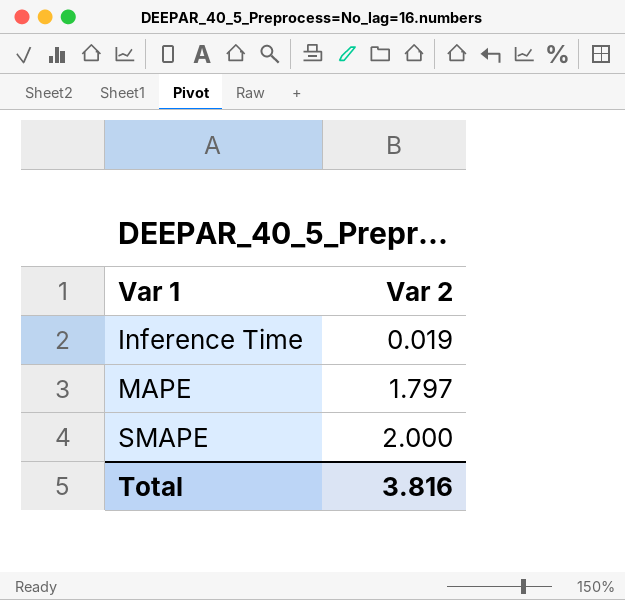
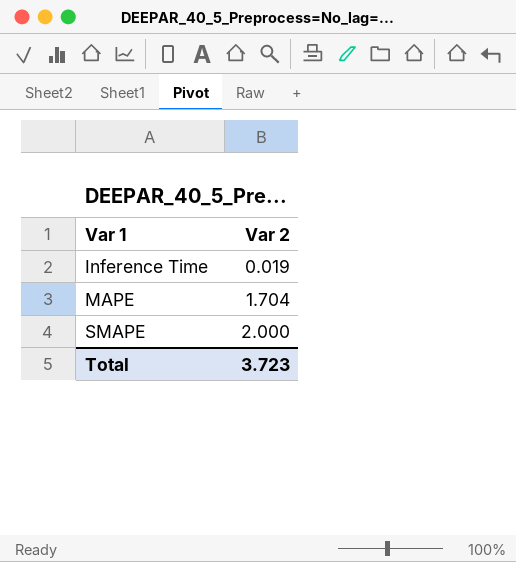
MAPE | Var 2: 1.797 -> 1.704
Total | Var 2: 3.816 -> 3.723

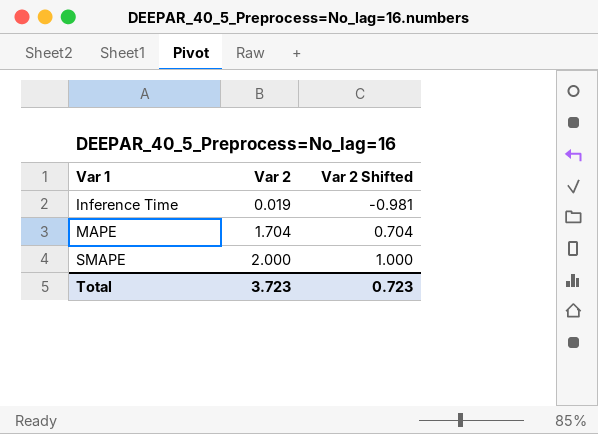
column Var 2 Shifted | formula: none -> [Var 2] - 1

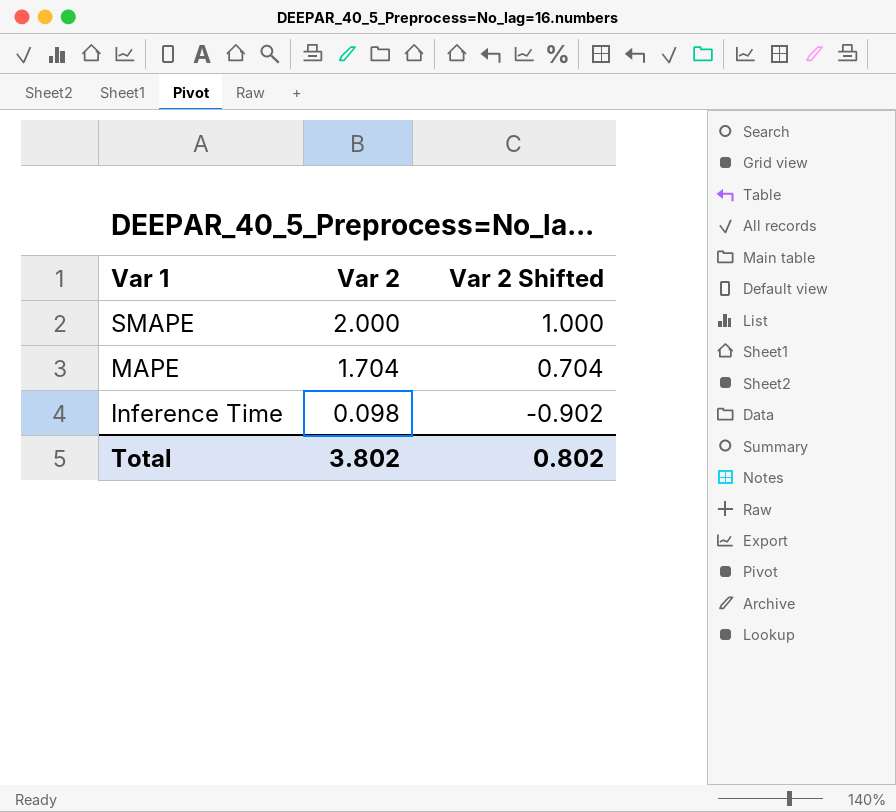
row order: Var 1 ascending -> Var 1 descending
Inference Time | Var 2: 0.019 -> 0.098
Inference Time | Var 2 Shifted: -0.981 -> -0.902
Total | Var 2: 3.723 -> 3.802
Total | Var 2 Shifted: 0.723 -> 0.802

